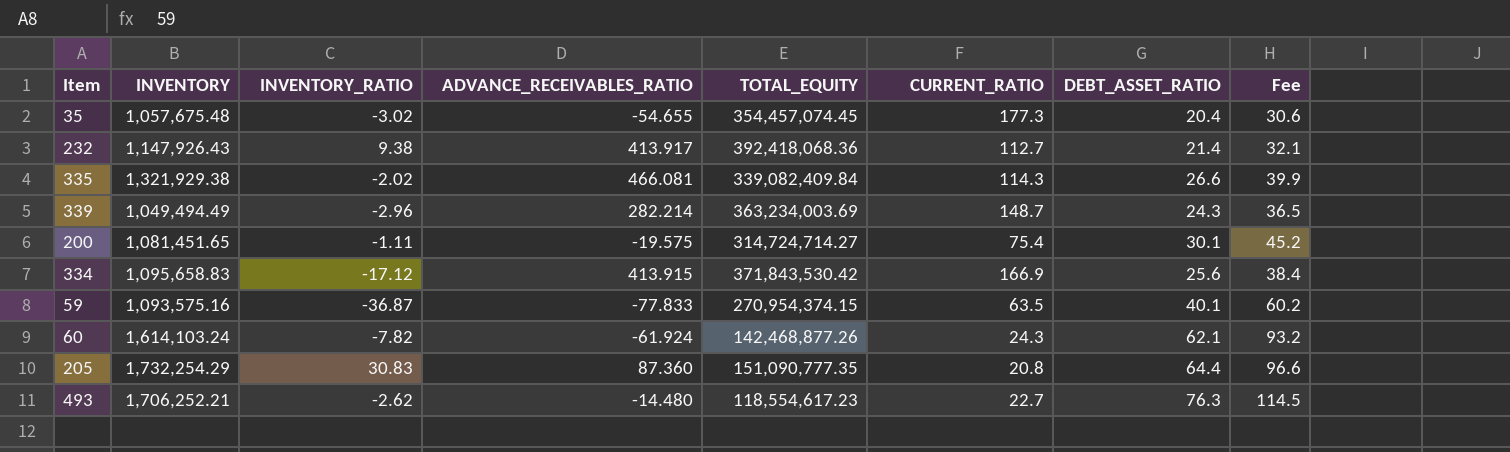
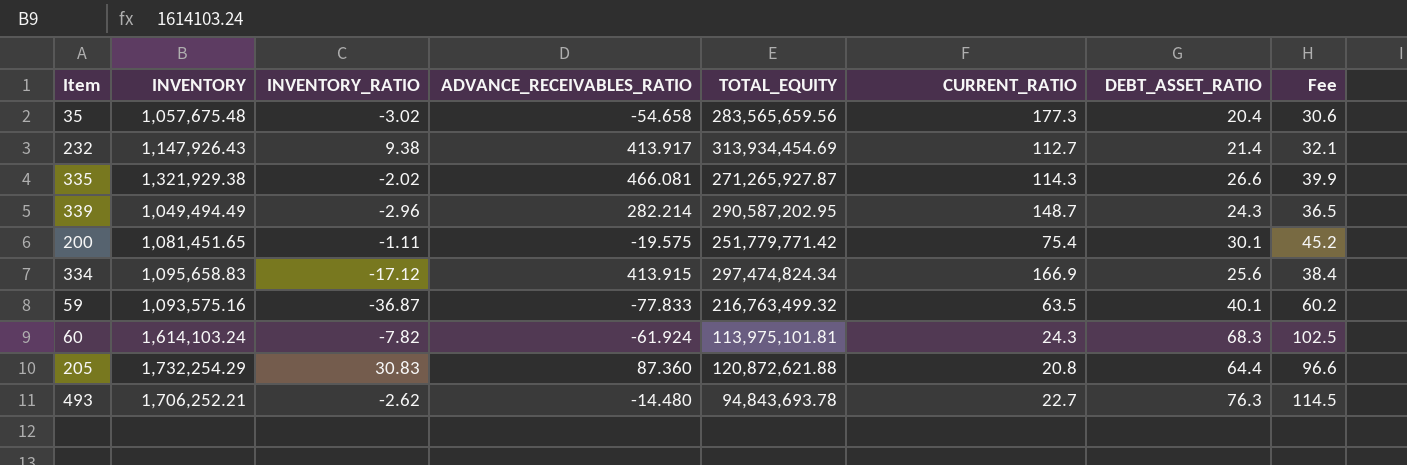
35 | ADVANCE_RECEIVABLES_RATIO: -54.655 -> -54.658
35 | TOTAL_EQUITY: 354,457,074.45 -> 283,565,659.56
232 | TOTAL_EQUITY: 392,418,068.36 -> 313,934,454.69
335 | TOTAL_EQUITY: 339,082,409.84 -> 271,265,927.87
339 | TOTAL_EQUITY: 363,234,003.69 -> 290,587,202.95
200 | TOTAL_EQUITY: 314,724,714.27 -> 251,779,771.42
334 | TOTAL_EQUITY: 371,843,530.42 -> 297,474,824.34
59 | TOTAL_EQUITY: 270,954,374.15 -> 216,763,499.32
60 | TOTAL_EQUITY: 142,468,877.26 -> 113,975,101.81
60 | DEBT_ASSET_RATIO: 62.1 -> 68.3
60 | Fee: 93.2 -> 102.5
205 | TOTAL_EQUITY: 151,090,777.35 -> 120,872,621.88
493 | TOTAL_EQUITY: 118,554,617.23 -> 94,843,693.78

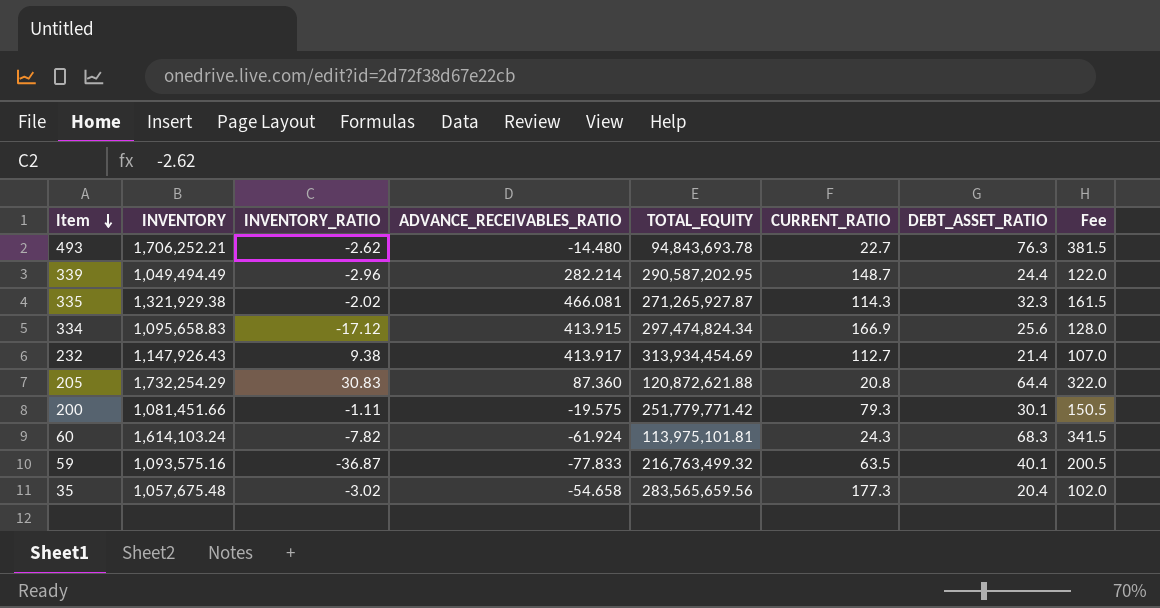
row order: none -> Item descending
column Fee | formula: [DEBT_ASSET_RATIO] * 1.5 -> [DEBT_ASSET_RATIO] * 5
339 | DEBT_ASSET_RATIO: 24.3 -> 24.4
335 | DEBT_ASSET_RATIO: 26.6 -> 32.3
200 | INVENTORY: 1,081,451.65 -> 1,081,451.66
200 | CURRENT_RATIO: 75.4 -> 79.3

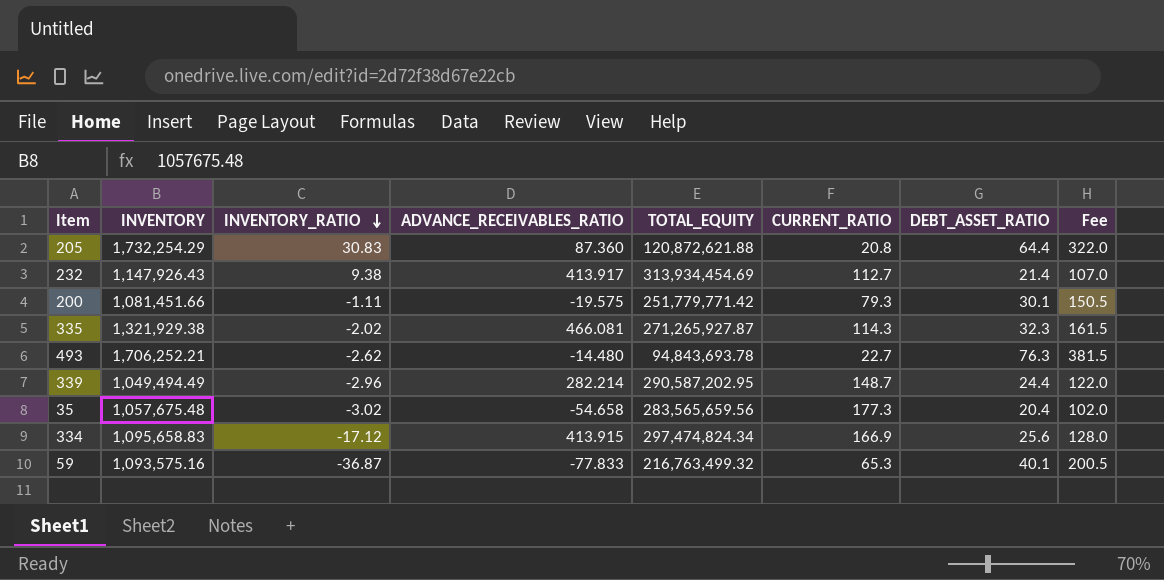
row order: Item descending -> INVENTORY_RATIO descending
row 60: 1,614,103.24 | -7.82 | -61.924 | 113,975,101.81 | 24.3 | 68.3 | 341.5 -> none
59 | CURRENT_RATIO: 63.5 -> 65.3

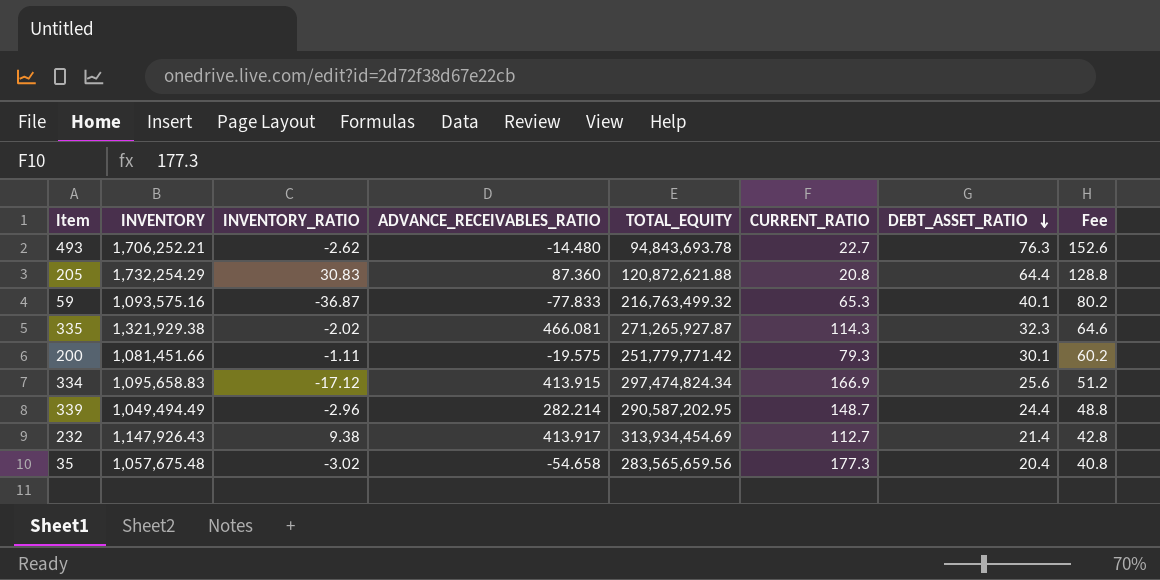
row order: INVENTORY_RATIO descending -> DEBT_ASSET_RATIO descending
column Fee | formula: [DEBT_ASSET_RATIO] * 5 -> [DEBT_ASSET_RATIO] * 2

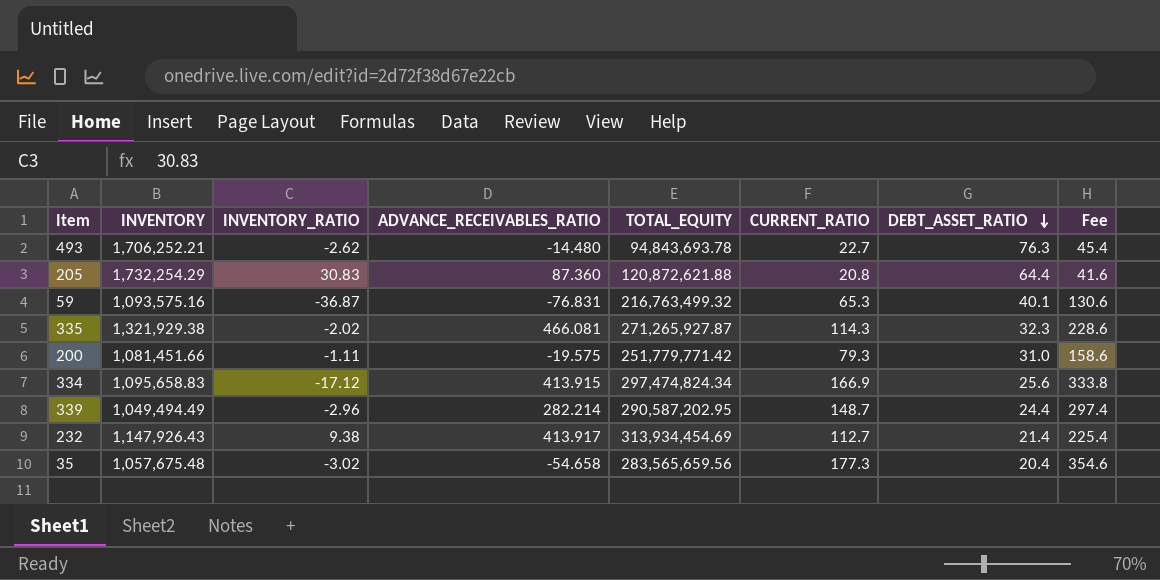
column Fee | formula: [DEBT_ASSET_RATIO] * 2 -> [CURRENT_RATIO] * 2
59 | ADVANCE_RECEIVABLES_RATIO: -77.833 -> -76.831
200 | DEBT_ASSET_RATIO: 30.1 -> 31.0

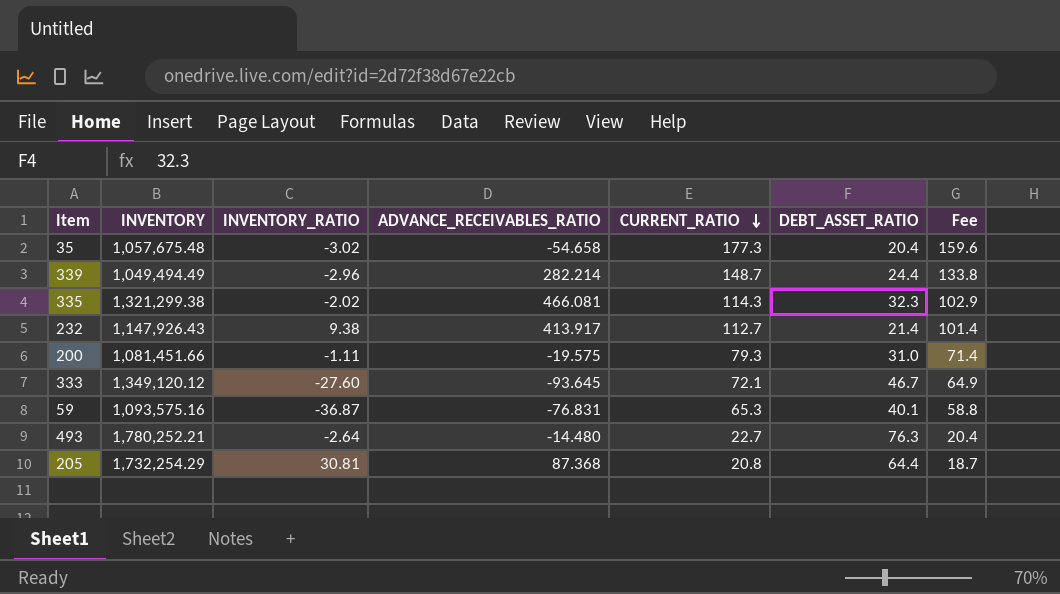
row order: DEBT_ASSET_RATIO descending -> CURRENT_RATIO descending
column TOTAL_EQUITY | position: 5 -> none
column Fee | formula: [CURRENT_RATIO] * 2 -> [CURRENT_RATIO] * 0.9
row 334: 1,095,658.83 | -17.12 | 413.915 | 297,474,824.34 | 166.9 | 25.6 | 333.8 -> none
335 | INVENTORY: 1,321,929.38 -> 1,321,299.38
row 333: none -> 1,349,120.12 | -27.60 | -93.645 | 72.1 | 46.7 | 64.9
493 | INVENTORY: 1,706,252.21 -> 1,780,252.21
493 | INVENTORY_RATIO: -2.62 -> -2.64
205 | INVENTORY_RATIO: 30.83 -> 30.81
205 | ADVANCE_RECEIVABLES_RATIO: 87.360 -> 87.368

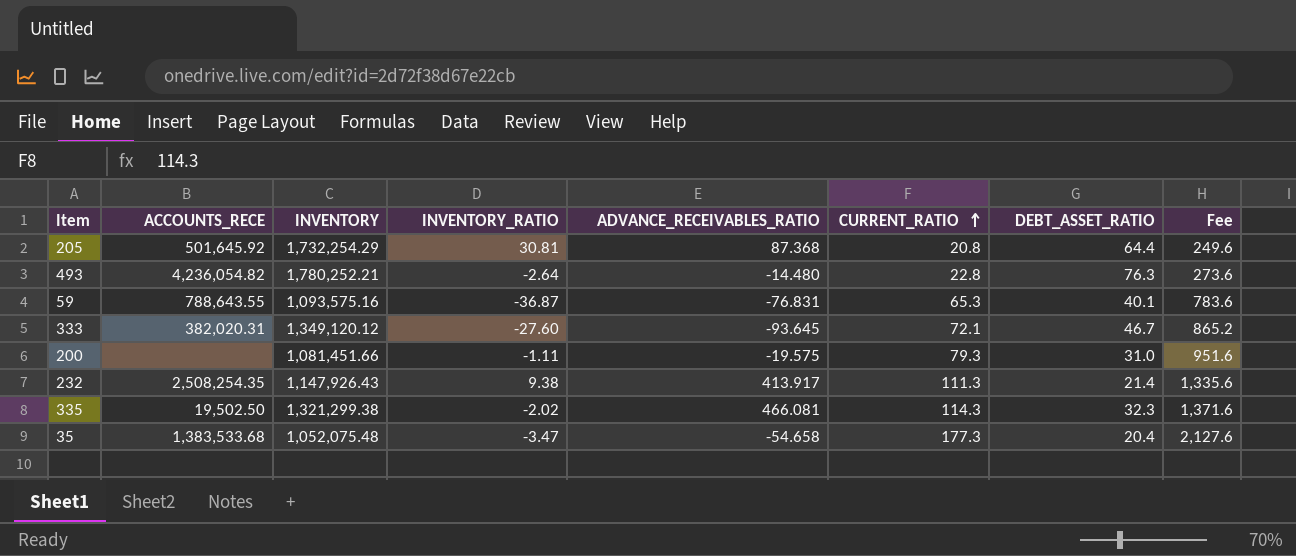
row order: CURRENT_RATIO descending -> CURRENT_RATIO ascending
column ACCOUNTS_RECE | position: none -> 2
column Fee | formula: [CURRENT_RATIO] * 0.9 -> [CURRENT_RATIO] * 12
row 339: 1,049,494.49 | -2.96 | 282.214 | 148.7 | 24.4 | 133.8 -> none
493 | CURRENT_RATIO: 22.7 -> 22.8
232 | CURRENT_RATIO: 112.7 -> 111.3
35 | INVENTORY: 1,057,675.48 -> 1,052,075.48
35 | INVENTORY_RATIO: -3.02 -> -3.47

